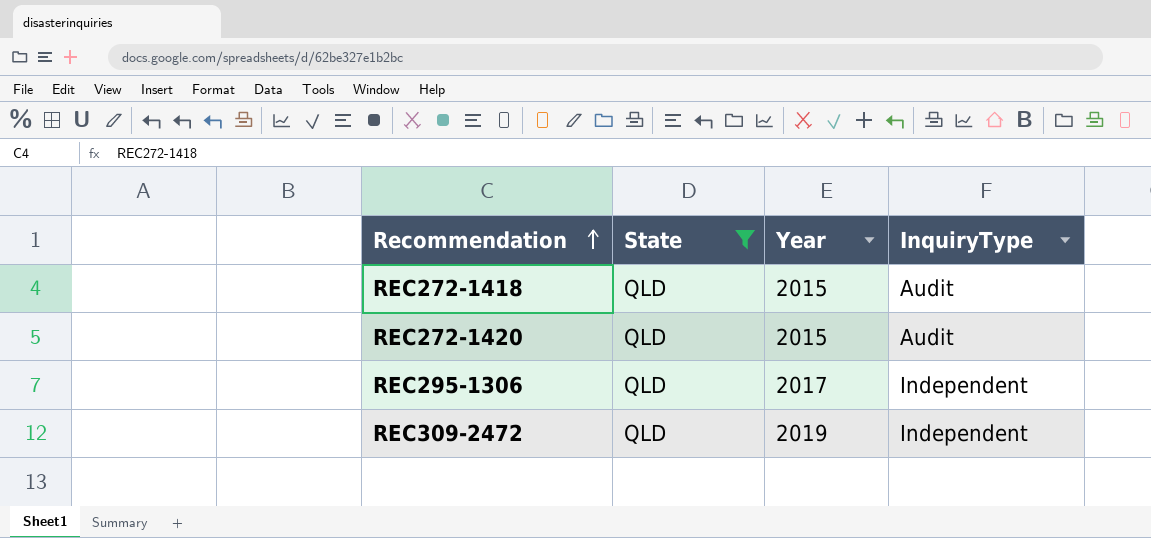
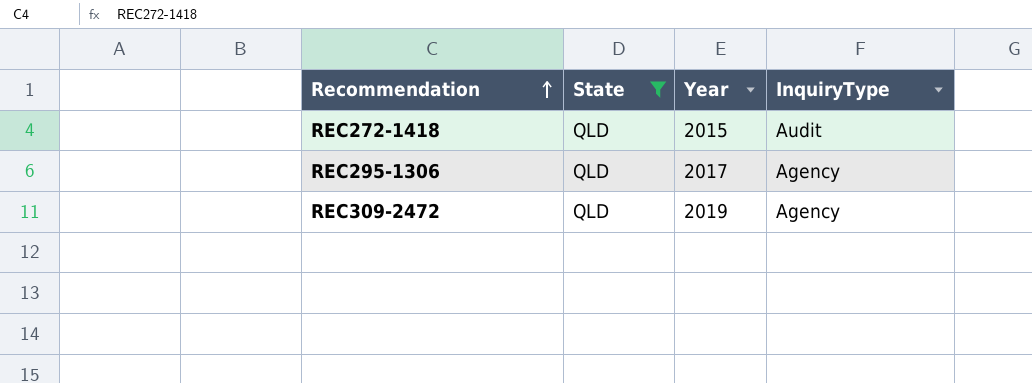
row REC272-1420: QLD | 2015 | Audit -> none
REC295-1306 | InquiryType: Independent -> Agency
REC309-2472 | InquiryType: Independent -> Agency

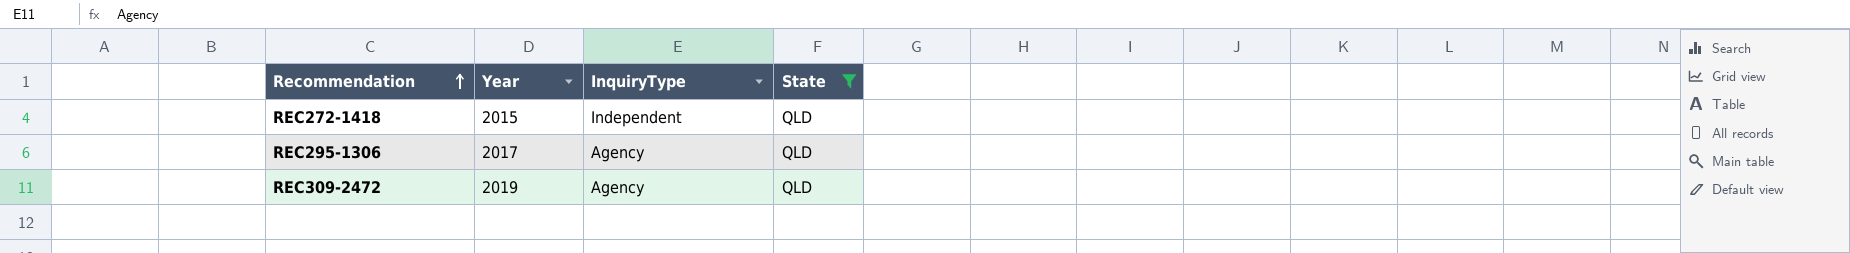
column State | position: 2 -> 4
REC272-1418 | InquiryType: Audit -> Independent

